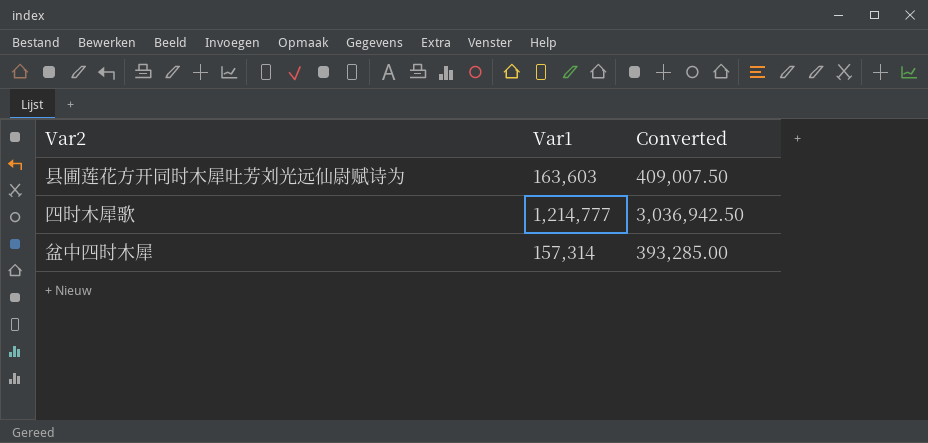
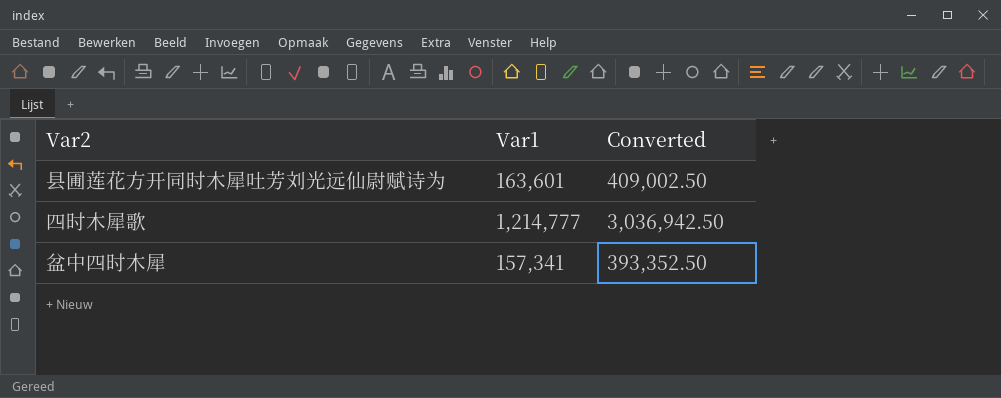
县圃莲花方开同时木犀吐芳刘光远仙尉赋诗为 | Var1: 163,603 -> 163,601
县圃莲花方开同时木犀吐芳刘光远仙尉赋诗为 | Converted: 409,007.50 -> 409,002.50
盆中四时木犀 | Var1: 157,314 -> 157,341
盆中四时木犀 | Converted: 393,285.00 -> 393,352.50

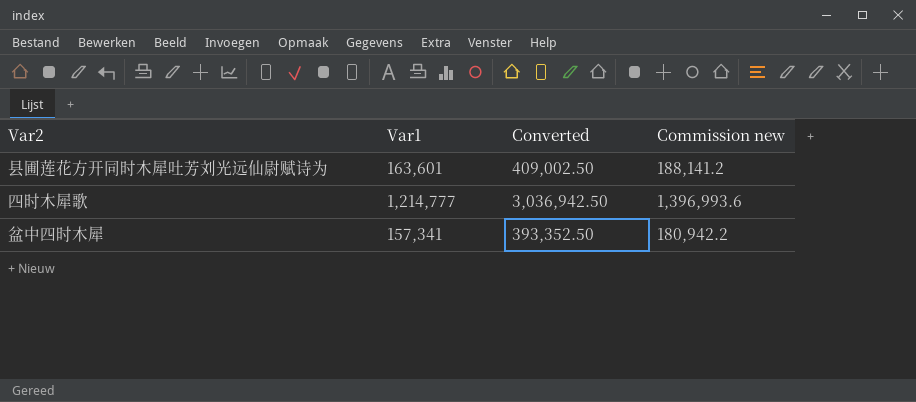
column Commission new | formula: none -> [Var1] * 1.15

